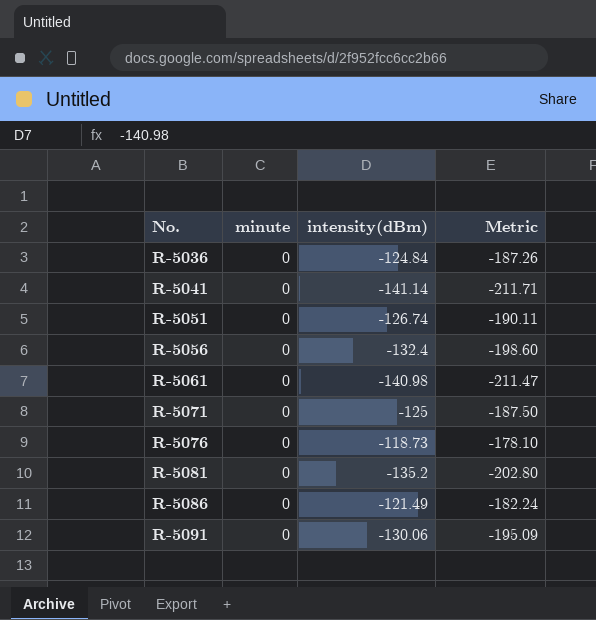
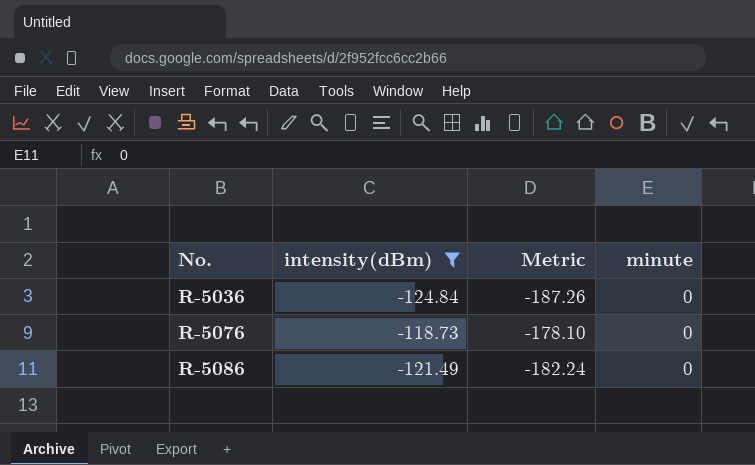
filter: none -> intensity(dBm) >= -124.84
column minute | position: 2 -> 4

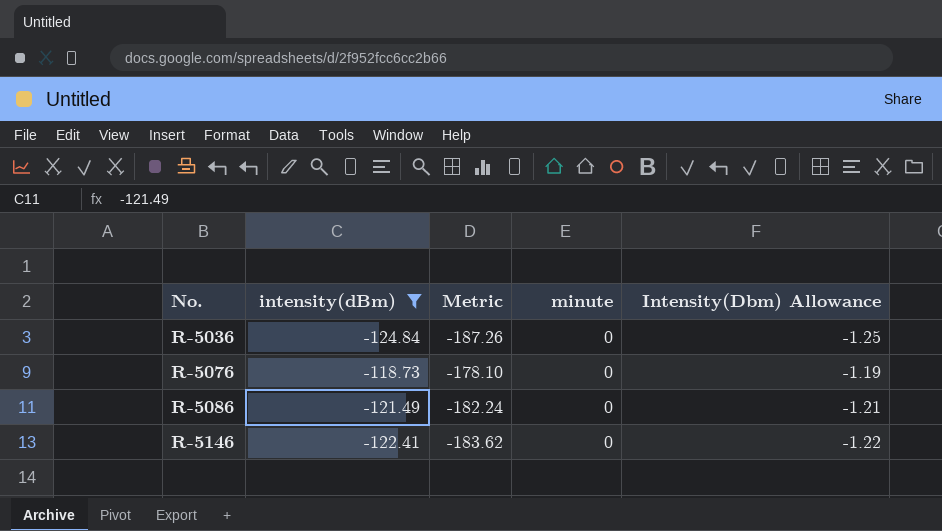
column Intensity(Dbm) Allowance | formula: none -> [intensity(dBm)] * 0.01
row R-5146: none -> -122.41 | -183.62 | 0 | -1.22

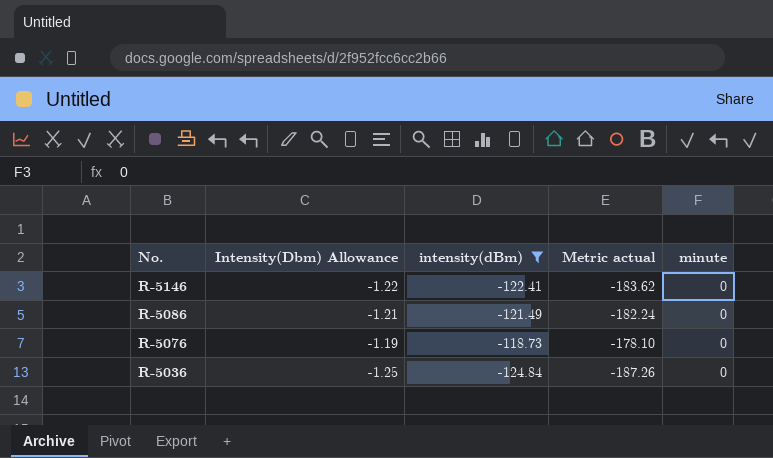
row order: No. ascending -> No. descending
column Intensity(Dbm) Allowance | position: 5 -> 2
column name: Metric -> Metric actual

